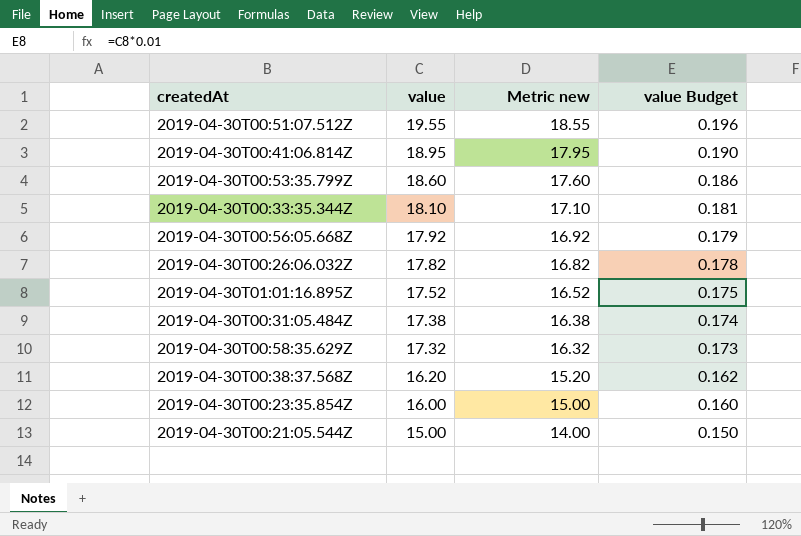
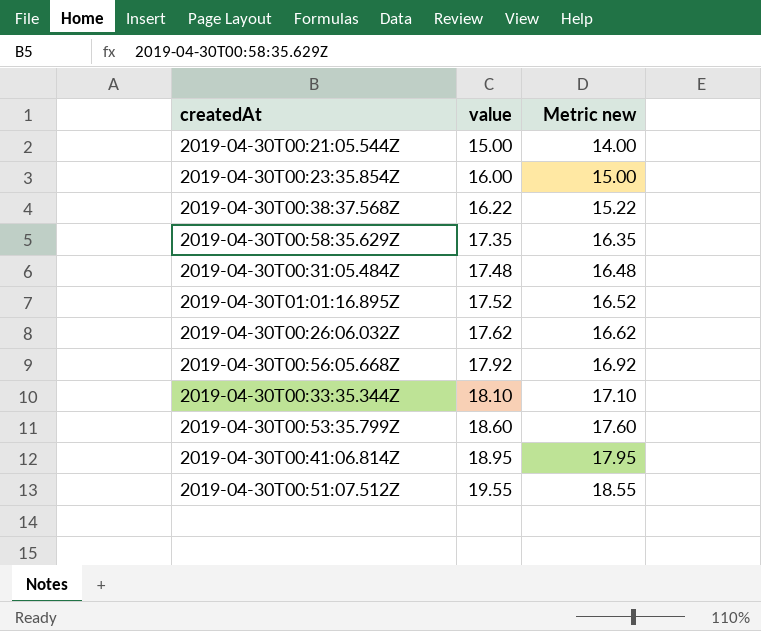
row order: value descending -> value ascending
column value Budget | formula: [value] * 0.01 -> none
2019-04-30T00:38:37.568Z | value: 16.20 -> 16.22
2019-04-30T00:38:37.568Z | Metric new: 15.20 -> 15.22
2019-04-30T00:58:35.629Z | value: 17.32 -> 17.35
2019-04-30T00:58:35.629Z | Metric new: 16.32 -> 16.35
2019-04-30T00:31:05.484Z | value: 17.38 -> 17.48
2019-04-30T00:31:05.484Z | Metric new: 16.38 -> 16.48
2019-04-30T00:26:06.032Z | value: 17.82 -> 17.62
2019-04-30T00:26:06.032Z | Metric new: 16.82 -> 16.62

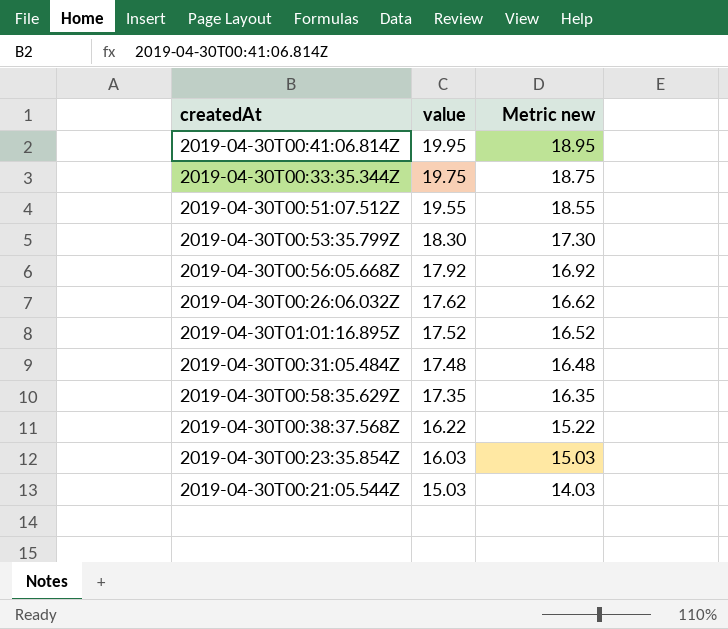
row order: value ascending -> value descending
2019-04-30T00:41:06.814Z | value: 18.95 -> 19.95
2019-04-30T00:41:06.814Z | Metric new: 17.95 -> 18.95
2019-04-30T00:33:35.344Z | value: 18.10 -> 19.75
2019-04-30T00:33:35.344Z | Metric new: 17.10 -> 18.75
2019-04-30T00:53:35.799Z | value: 18.60 -> 18.30
2019-04-30T00:53:35.799Z | Metric new: 17.60 -> 17.30
2019-04-30T00:23:35.854Z | value: 16.00 -> 16.03
2019-04-30T00:23:35.854Z | Metric new: 15.00 -> 15.03
2019-04-30T00:21:05.544Z | value: 15.00 -> 15.03
2019-04-30T00:21:05.544Z | Metric new: 14.00 -> 14.03

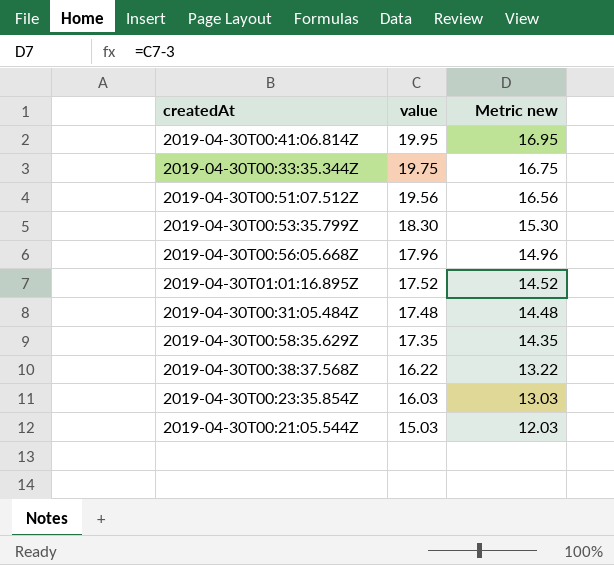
column Metric new | formula: [value] - 1 -> [value] - 3
row 2019-04-30T00:26:06.032Z: 17.62 | 16.62 -> none
2019-04-30T00:51:07.512Z | value: 19.55 -> 19.56
2019-04-30T00:56:05.668Z | value: 17.92 -> 17.96

